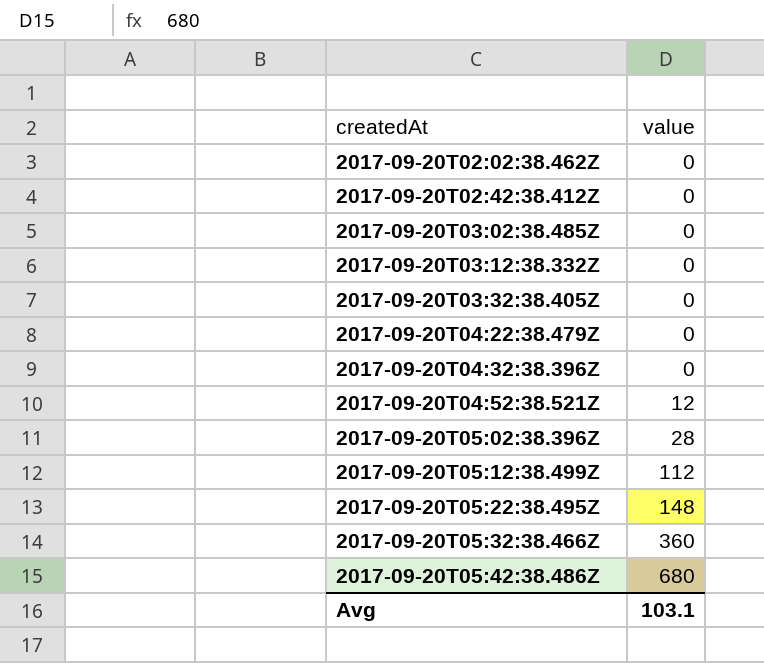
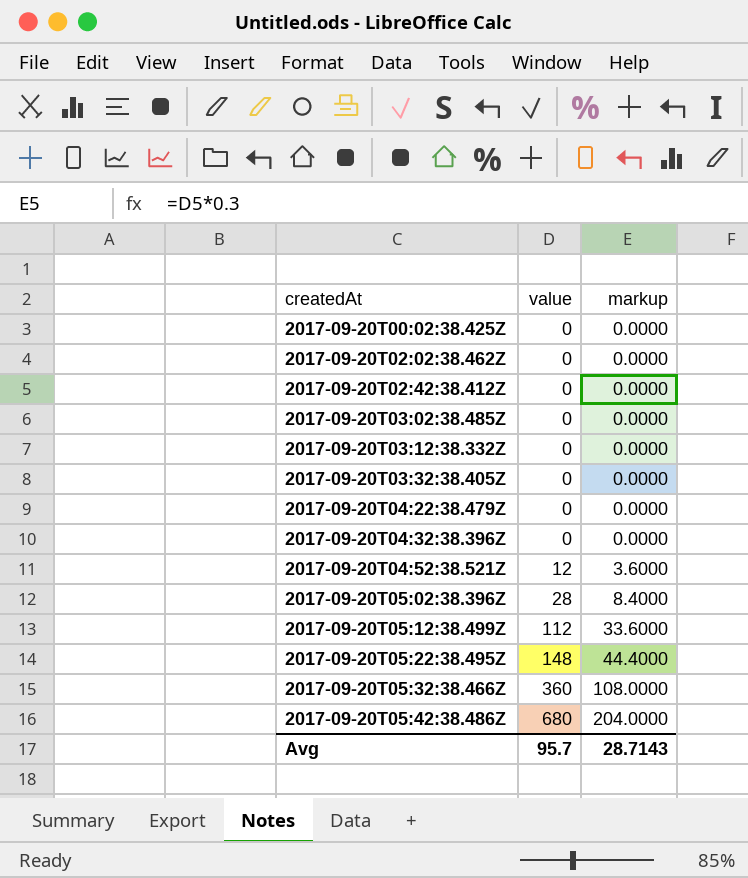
column markup | formula: none -> [value] * 0.3
row 2017-09-20T00:02:38.425Z: none -> 0 | 0.0000
Avg | value: 103.1 -> 95.7

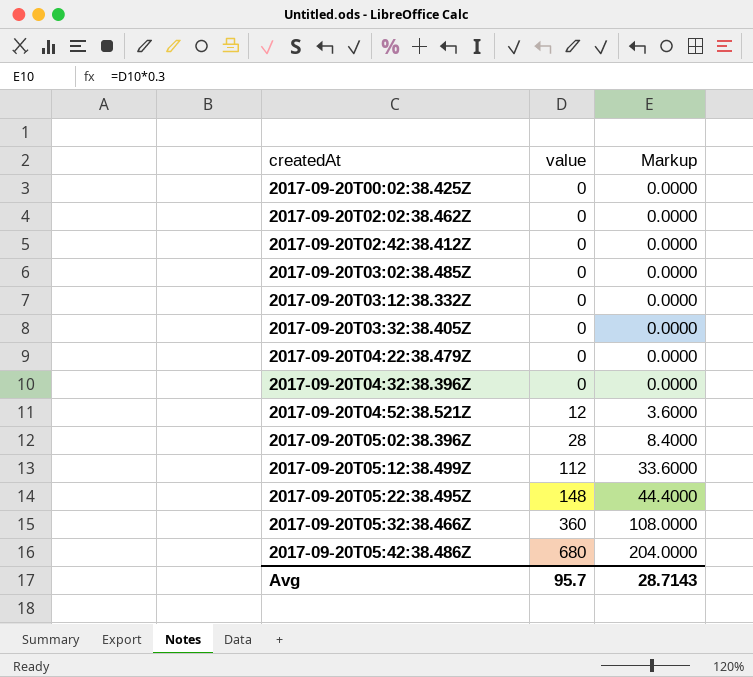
column name: markup -> Markup

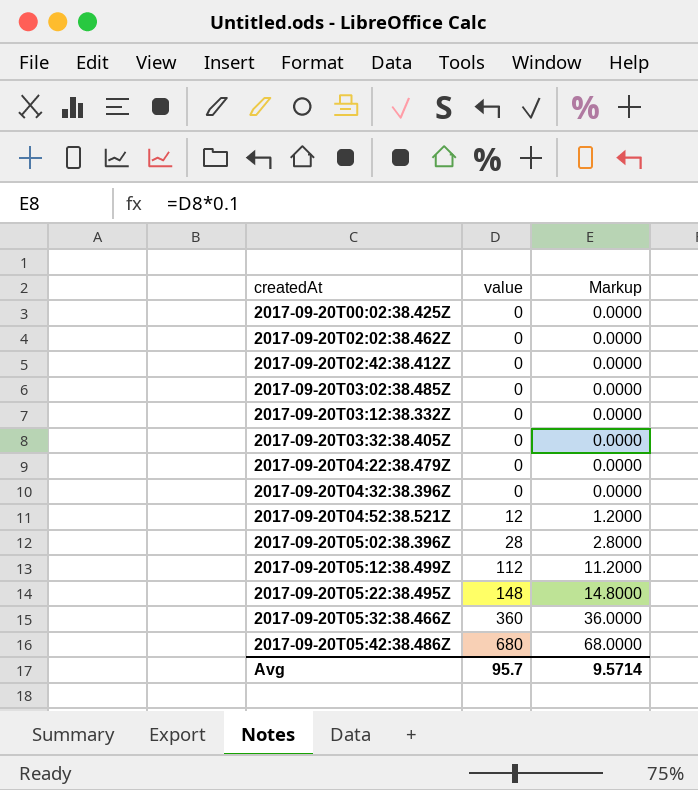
column Markup | formula: [value] * 0.3 -> [value] * 0.1
Avg | Markup: 28.7143 -> 9.5714

